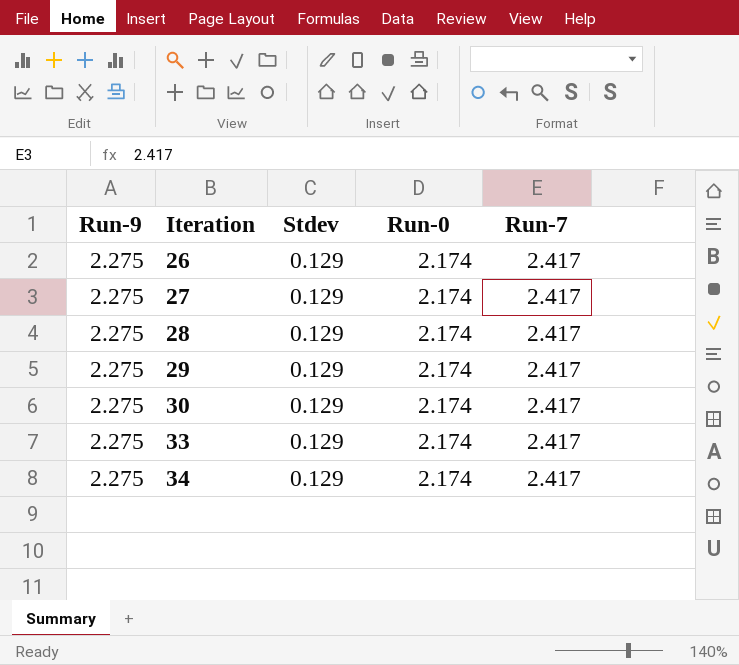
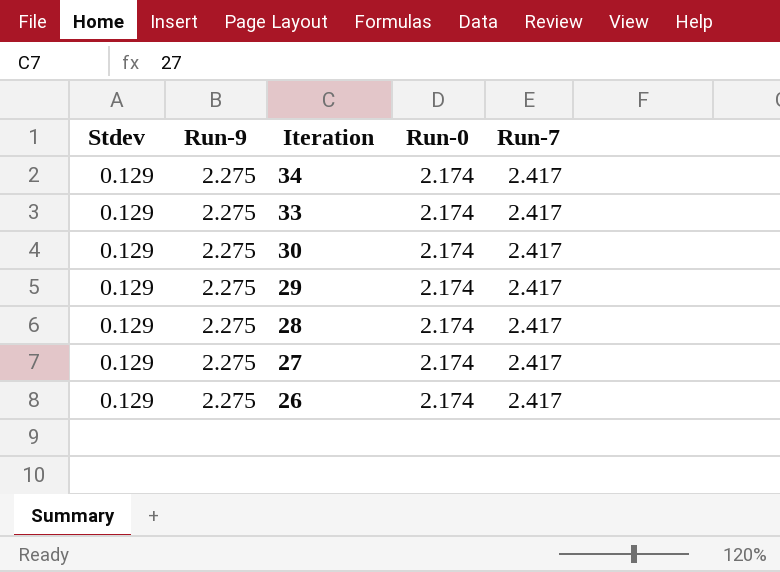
row order: Iteration ascending -> Iteration descending
column Stdev | position: 3 -> 1

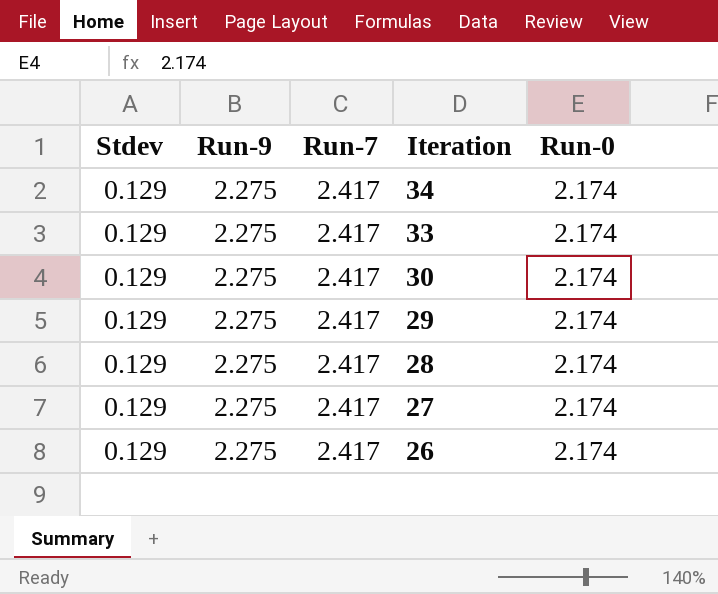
column Run-7 | position: 5 -> 3

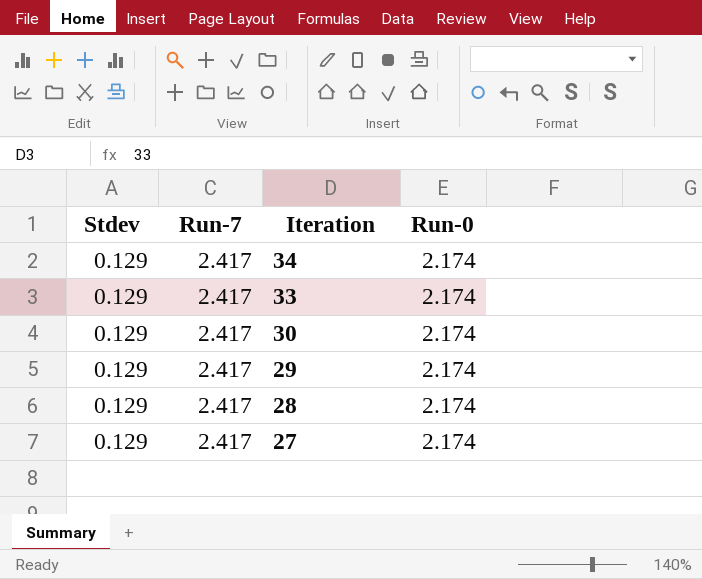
column Run-9 | position: 2 -> none
row 26: 0.129 | 2.275 | 2.417 | 2.174 -> none

